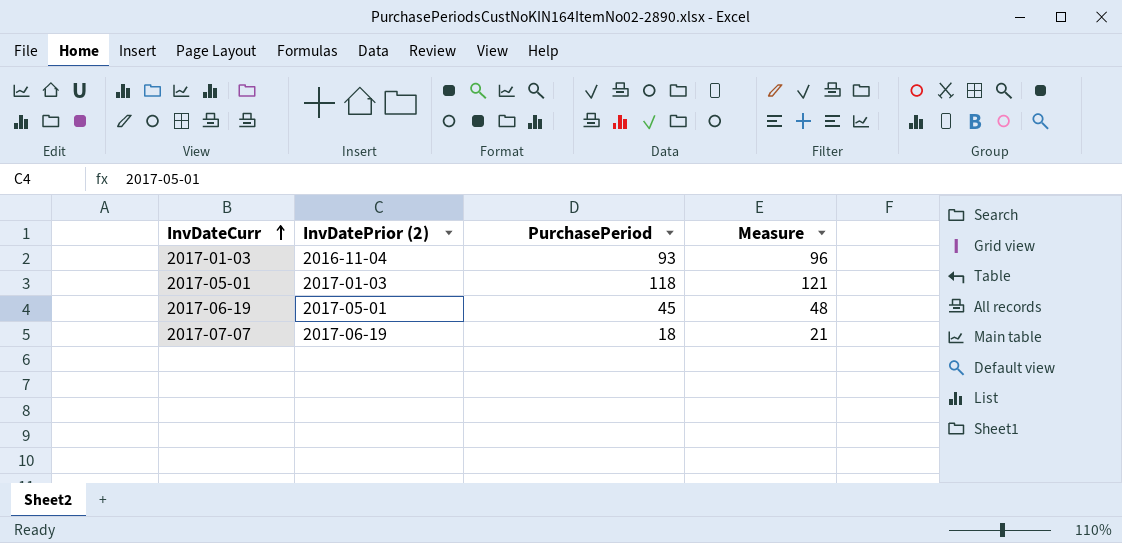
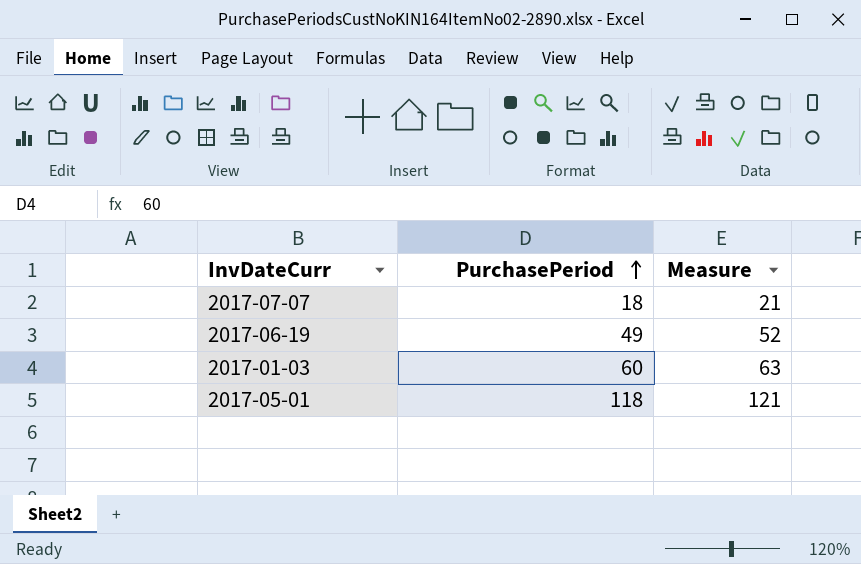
row order: InvDateCurr ascending -> PurchasePeriod ascending
column InvDatePrior (2) | position: 2 -> none
2017-06-19 | PurchasePeriod: 45 -> 49
2017-06-19 | Measure: 48 -> 52
2017-01-03 | PurchasePeriod: 93 -> 60
2017-01-03 | Measure: 96 -> 63

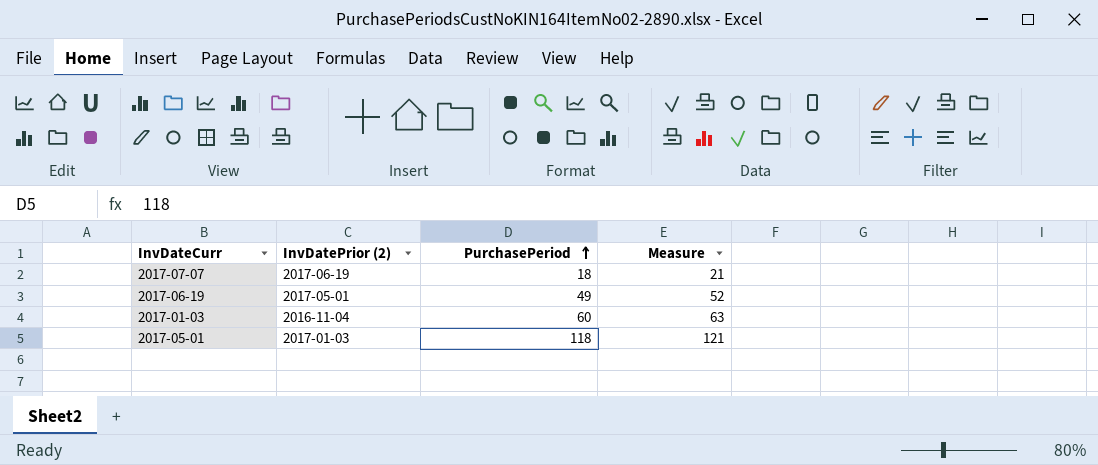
column InvDatePrior (2) | position: none -> 2

